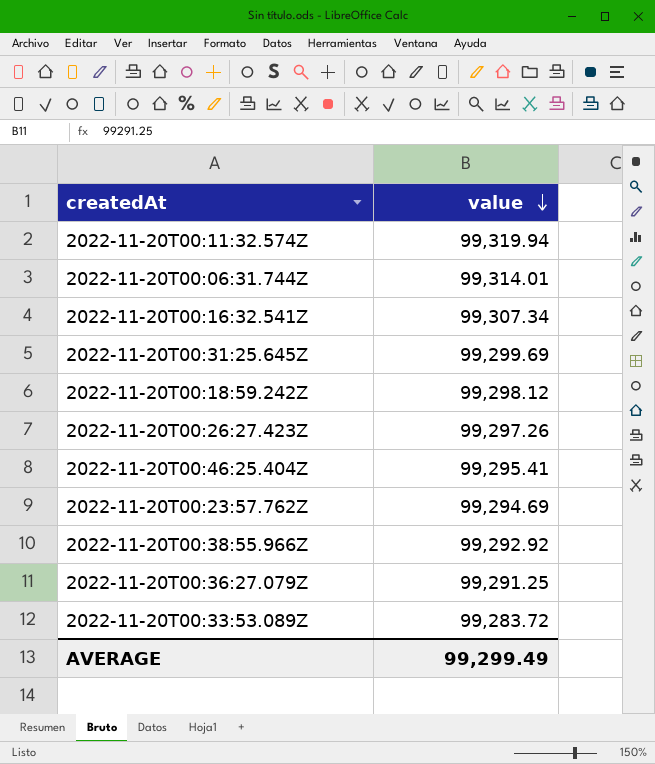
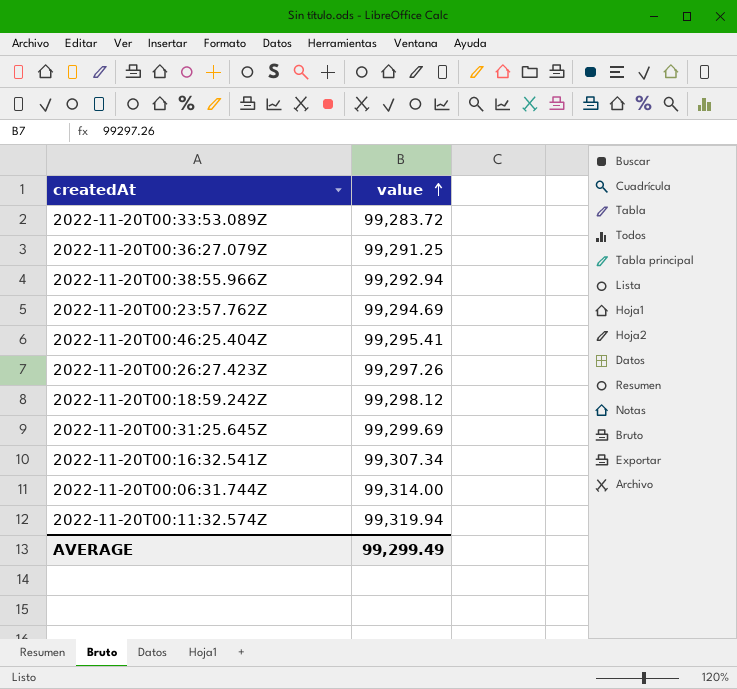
row order: value descending -> value ascending
2022-11-20T00:38:55.966Z | value: 99,292.92 -> 99,292.94
2022-11-20T00:06:31.744Z | value: 99,314.01 -> 99,314.00

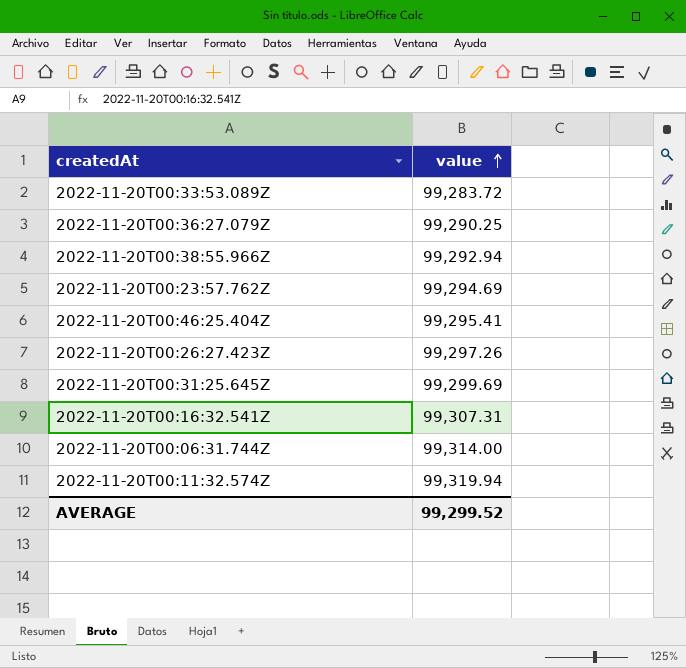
row 2022-11-20T00:18:59.242Z: 99,298.12 -> none
2022-11-20T00:36:27.079Z | value: 99,291.25 -> 99,290.25
2022-11-20T00:16:32.541Z | value: 99,307.34 -> 99,307.31
AVERAGE | value: 99,299.49 -> 99,299.52

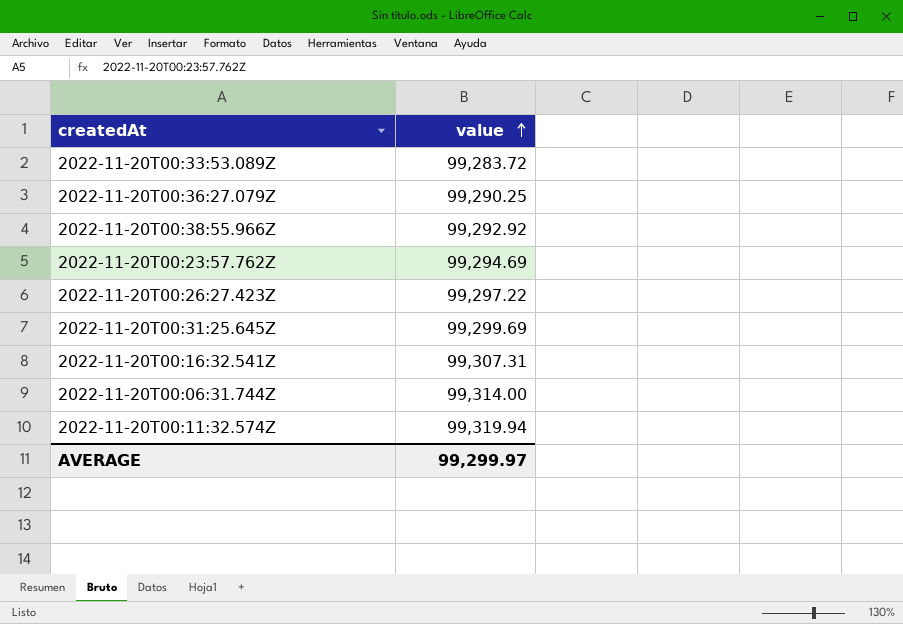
row 2022-11-20T00:46:25.404Z: 99,295.41 -> none
2022-11-20T00:38:55.966Z | value: 99,292.94 -> 99,292.92
2022-11-20T00:26:27.423Z | value: 99,297.26 -> 99,297.22
AVERAGE | value: 99,299.52 -> 99,299.97

